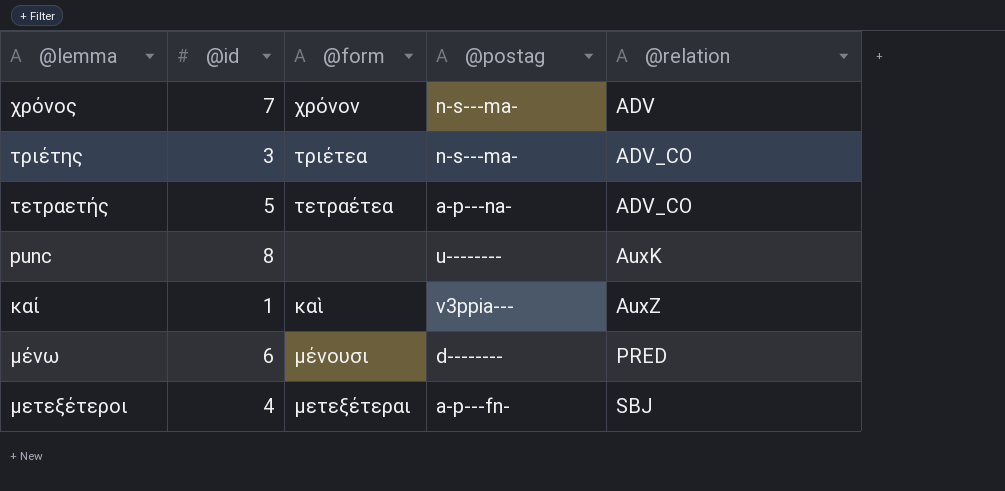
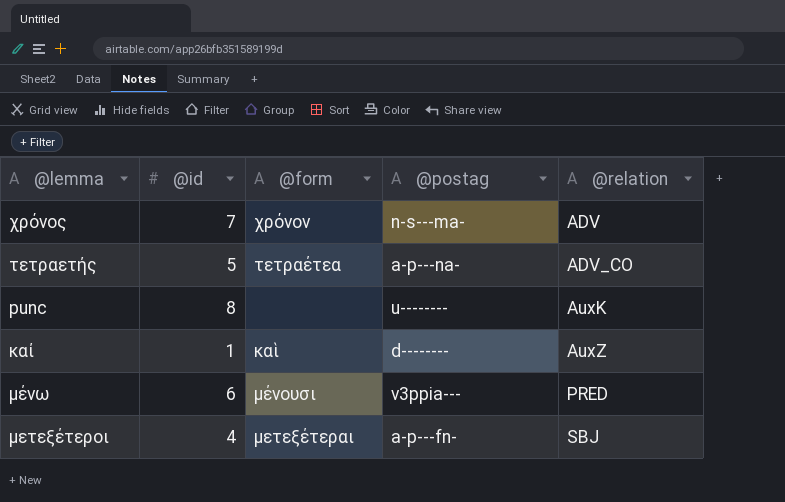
row τριέτης: 3 | τριέτεα | n-s---ma- | ADV_CO -> none
καί | @postag: v3ppia--- -> d--------
μένω | @postag: d-------- -> v3ppia---

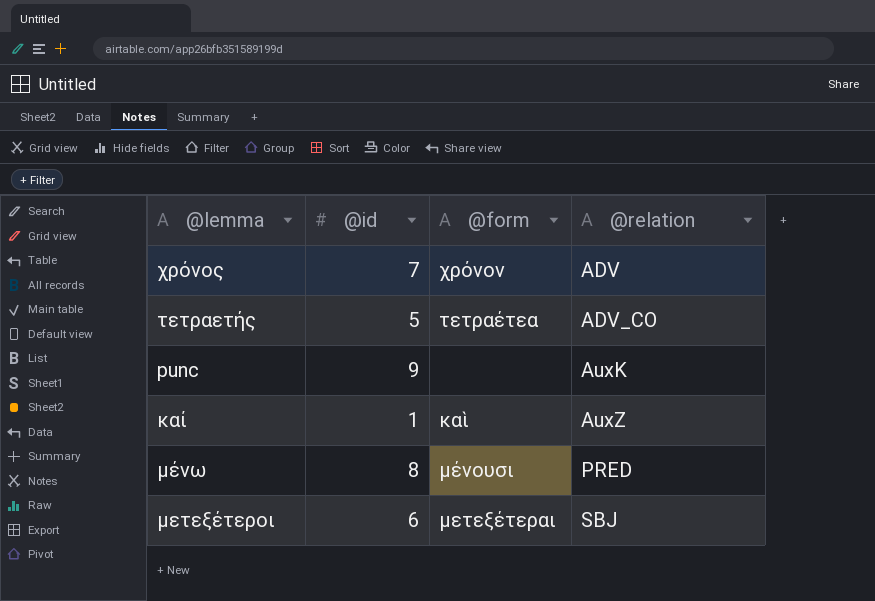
column @postag | position: 4 -> none
punc | @id: 8 -> 9
μένω | @id: 6 -> 8
μετεξέτεροι | @id: 4 -> 6

